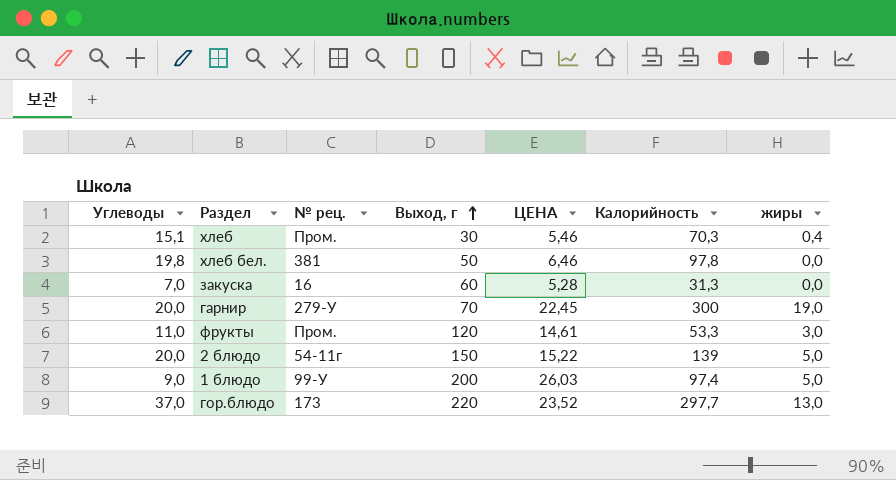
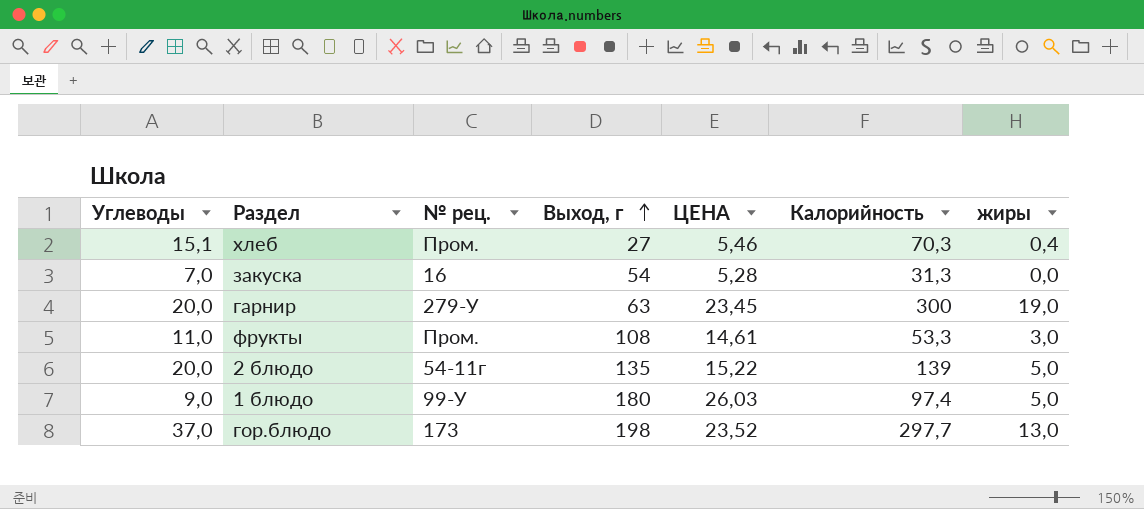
row хлеб бел.: 19,8 | 381 | 50 | 6,46 | 97,8 | 0,0 -> none
хлеб | Выход, г: 30 -> 27
закуска | Выход, г: 60 -> 54
гарнир | Выход, г: 70 -> 63
гарнир | ЦЕНА: 22,45 -> 23,45
фрукты | Выход, г: 120 -> 108
2 блюдо | Выход, г: 150 -> 135
1 блюдо | Выход, г: 200 -> 180
гор.блюдо | Выход, г: 220 -> 198

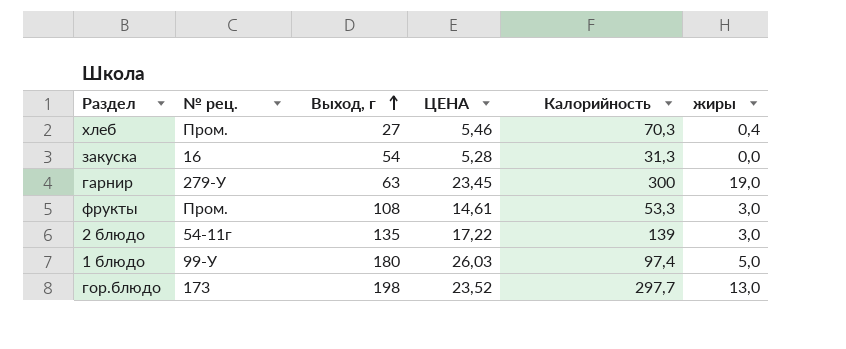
column Углеводы | position: 1 -> none
2 блюдо | ЦЕНА: 15,22 -> 17,22
2 блюдо | жиры: 5,0 -> 3,0

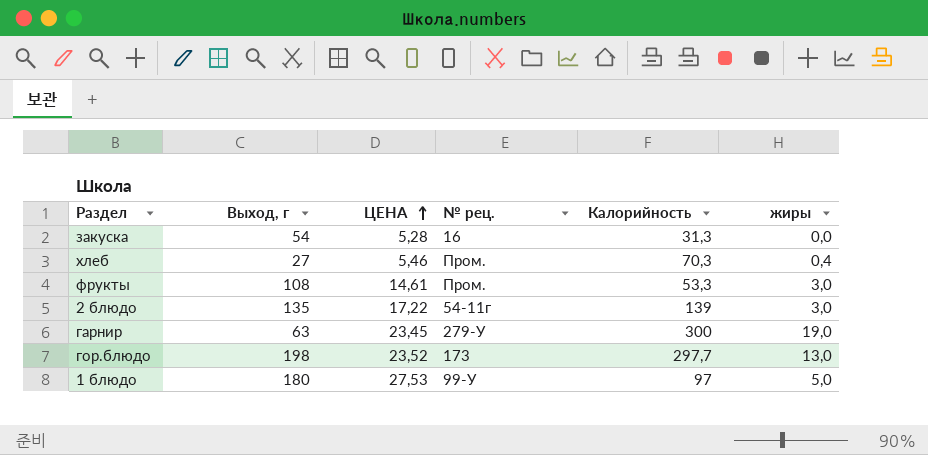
row order: Выход, г ascending -> ЦЕНА ascending
column № рец. | position: 2 -> 4
1 блюдо | ЦЕНА: 26,03 -> 27,53
1 блюдо | Калорийность: 97,4 -> 97

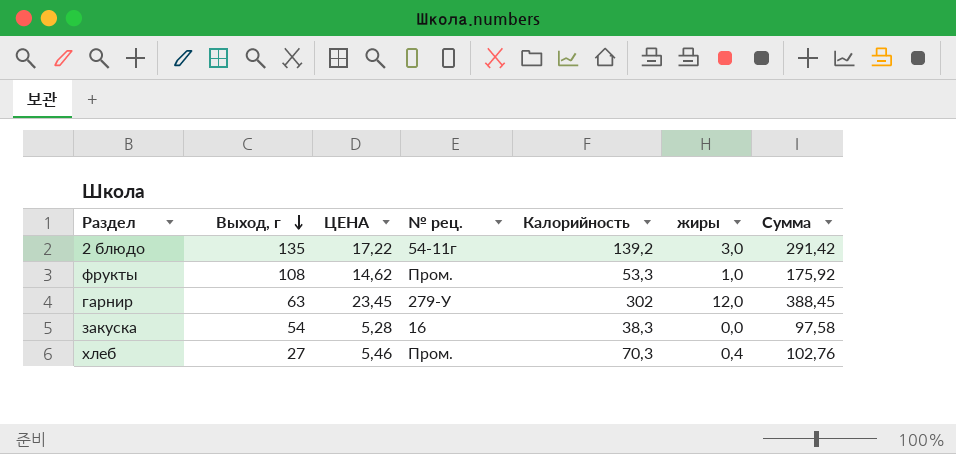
row order: ЦЕНА ascending -> Выход, г descending
column Сумма | formula: none -> [Выход, г] + [ЦЕНА] + [Калорийность]
row гор.блюдо: 198 | 23,52 | 173 | 297,7 | 13,0 -> none
row 1 блюдо: 180 | 27,53 | 99-У | 97 | 5,0 -> none
2 блюдо | Калорийность: 139 -> 139,2
фрукты | ЦЕНА: 14,61 -> 14,62
фрукты | жиры: 3,0 -> 1,0
гарнир | Калорийность: 300 -> 302
гарнир | жиры: 19,0 -> 12,0
закуска | Калорийность: 31,3 -> 38,3

